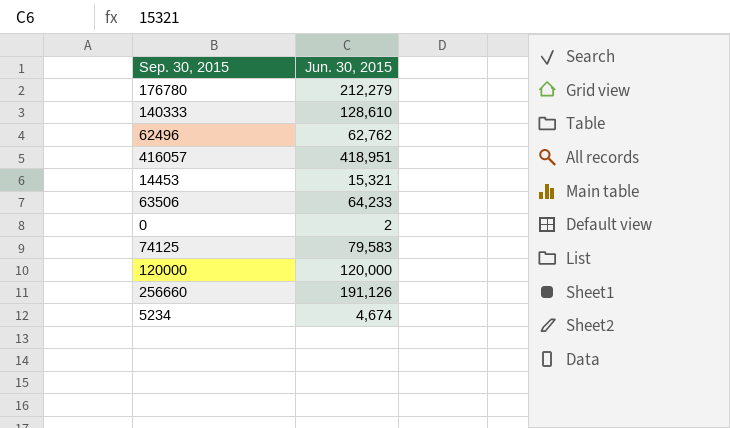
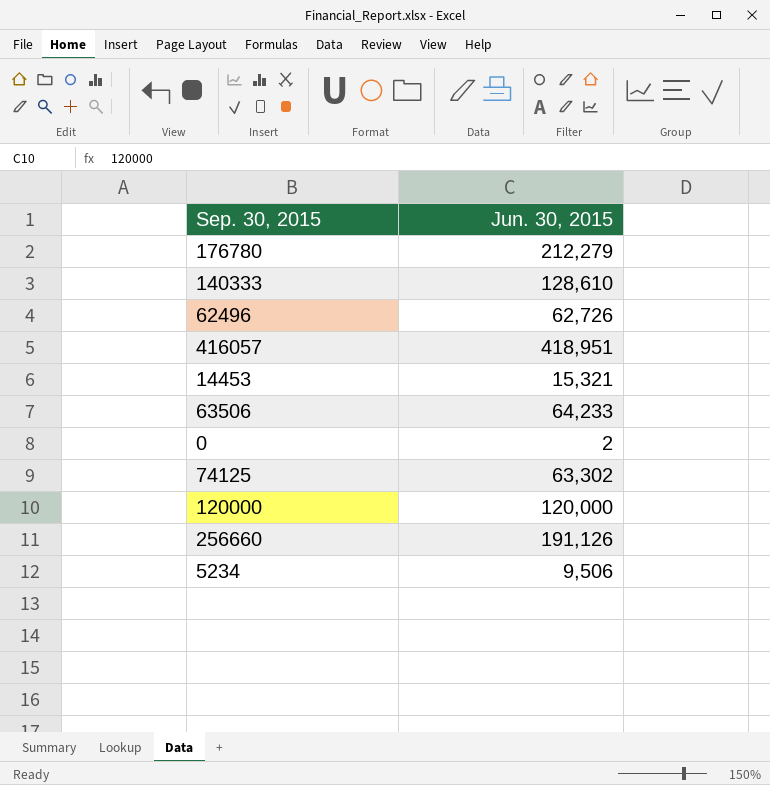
62496 | Jun. 30, 2015: 62,762 -> 62,726
74125 | Jun. 30, 2015: 79,583 -> 63,302
5234 | Jun. 30, 2015: 4,674 -> 9,506

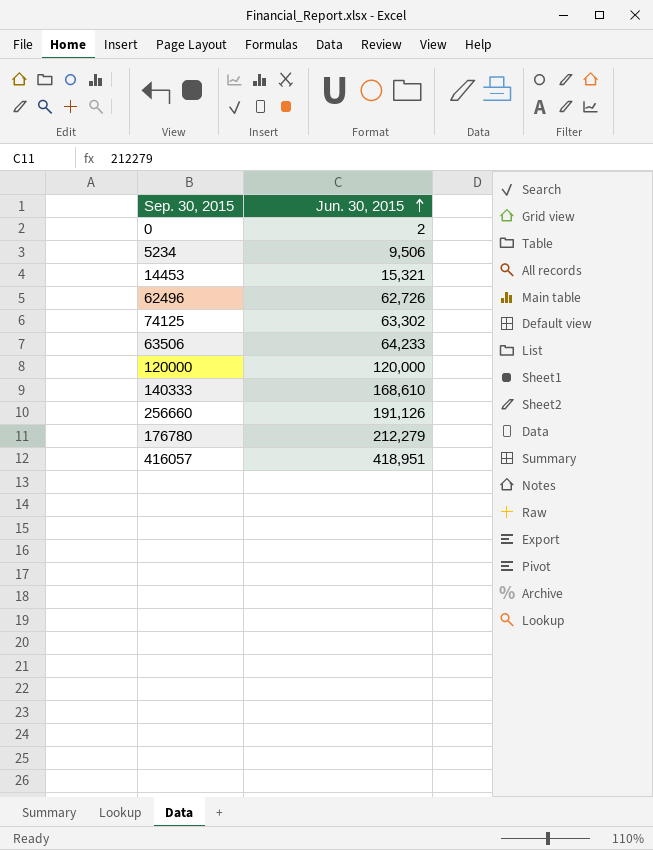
row order: none -> Jun. 30, 2015 ascending
140333 | Jun. 30, 2015: 128,610 -> 168,610

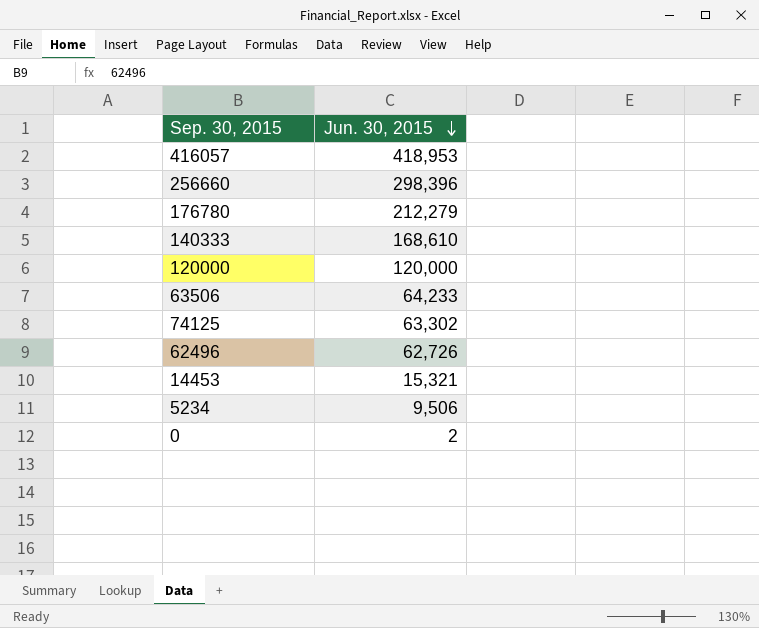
row order: Jun. 30, 2015 ascending -> Jun. 30, 2015 descending
416057 | Jun. 30, 2015: 418,951 -> 418,953
256660 | Jun. 30, 2015: 191,126 -> 298,396

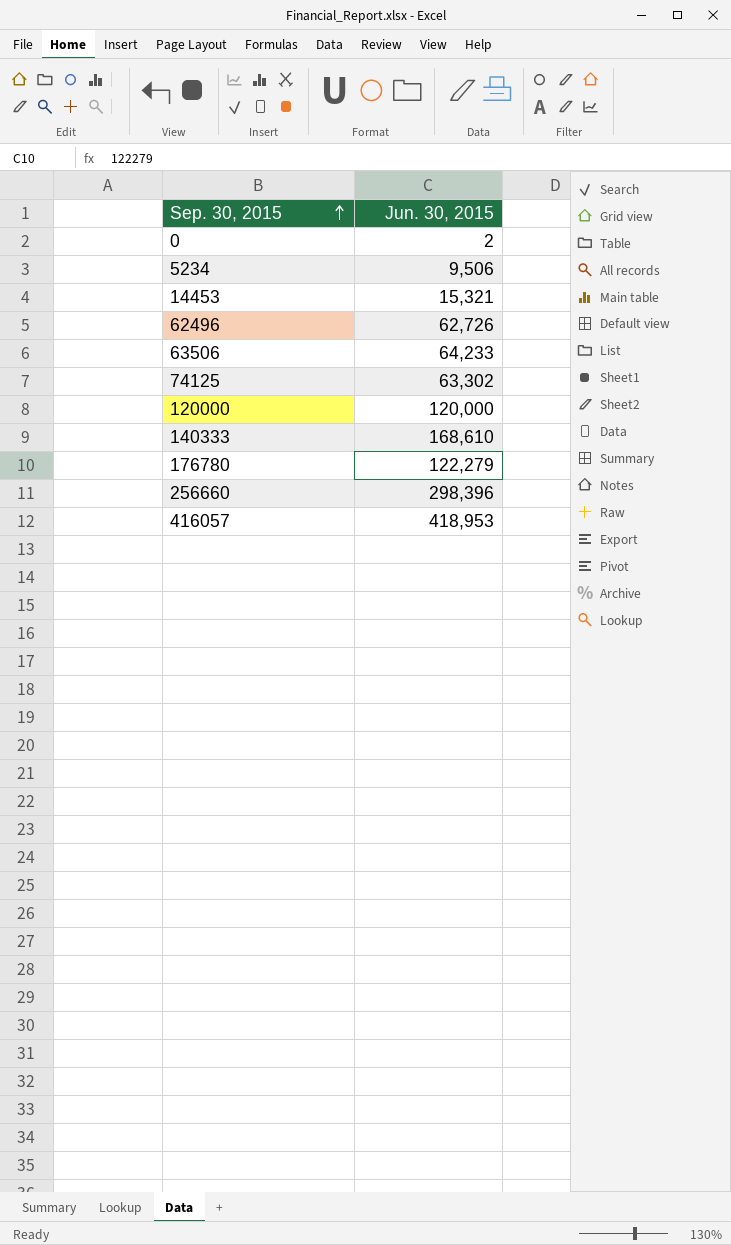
row order: Jun. 30, 2015 descending -> Sep. 30, 2015 ascending
176780 | Jun. 30, 2015: 212,279 -> 122,279

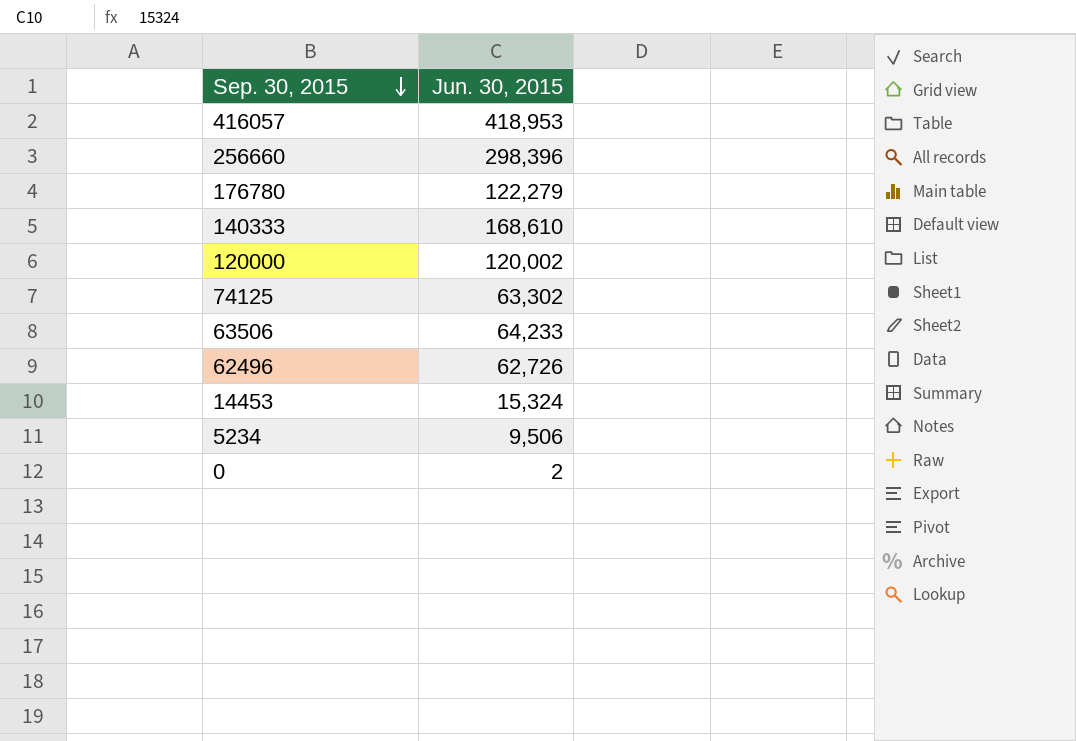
row order: Sep. 30, 2015 ascending -> Sep. 30, 2015 descending
120000 | Jun. 30, 2015: 120,000 -> 120,002
14453 | Jun. 30, 2015: 15,321 -> 15,324

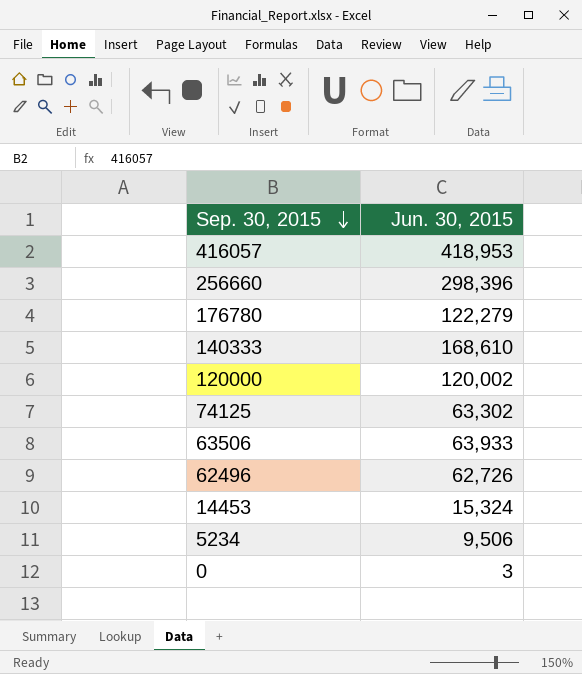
63506 | Jun. 30, 2015: 64,233 -> 63,933
0 | Jun. 30, 2015: 2 -> 3

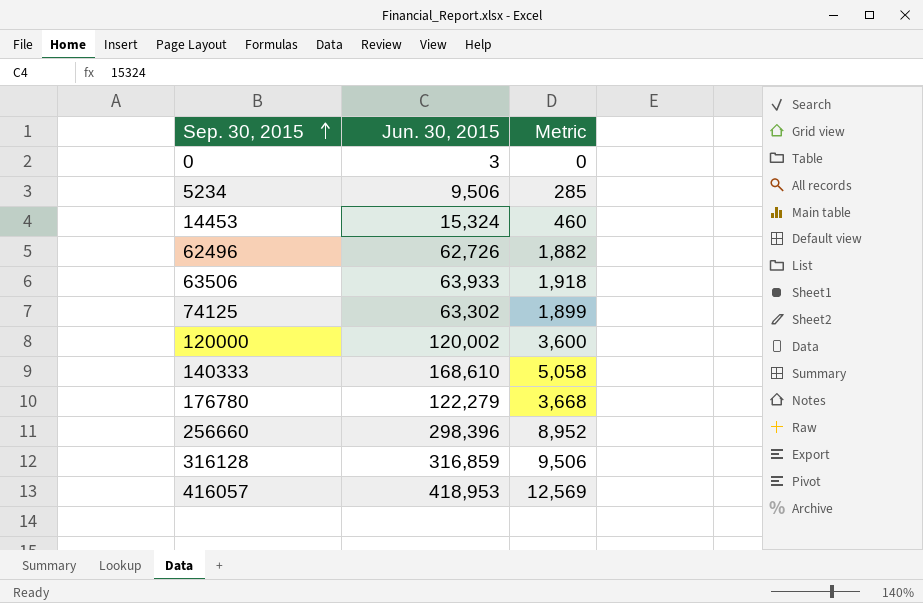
row order: Sep. 30, 2015 descending -> Sep. 30, 2015 ascending
column Metric | formula: none -> [Jun. 30, 2015] * 0.03
row 316128: none -> 316,859 | 9,506

